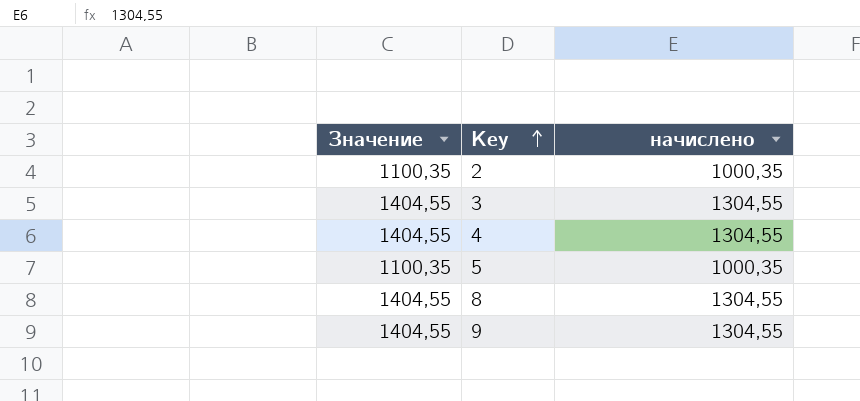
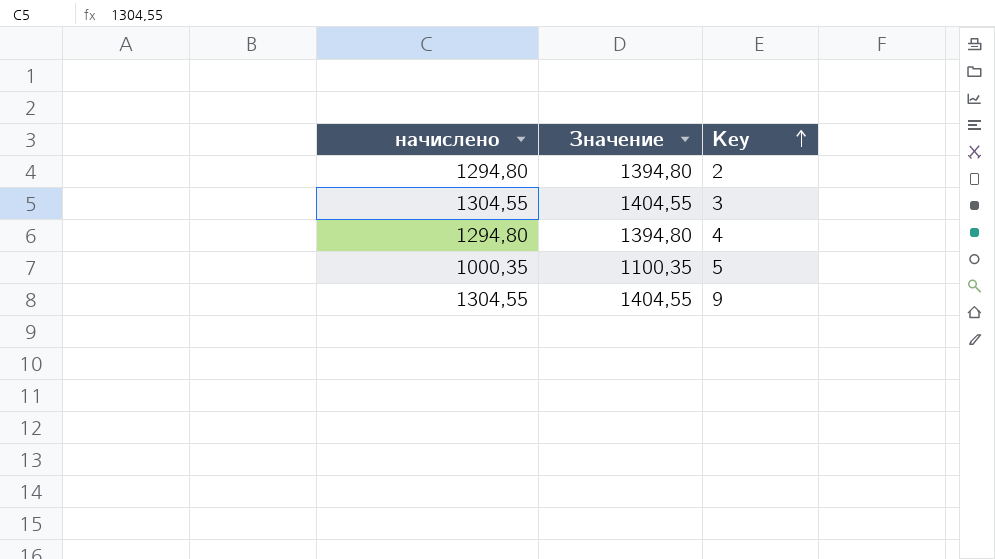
column начислено | position: 3 -> 1
row 8: 1404,55 | 1304,55 -> none
2 | начислено: 1000,35 -> 1294,80
2 | Значение: 1100,35 -> 1394,80
4 | начислено: 1304,55 -> 1294,80
4 | Значение: 1404,55 -> 1394,80

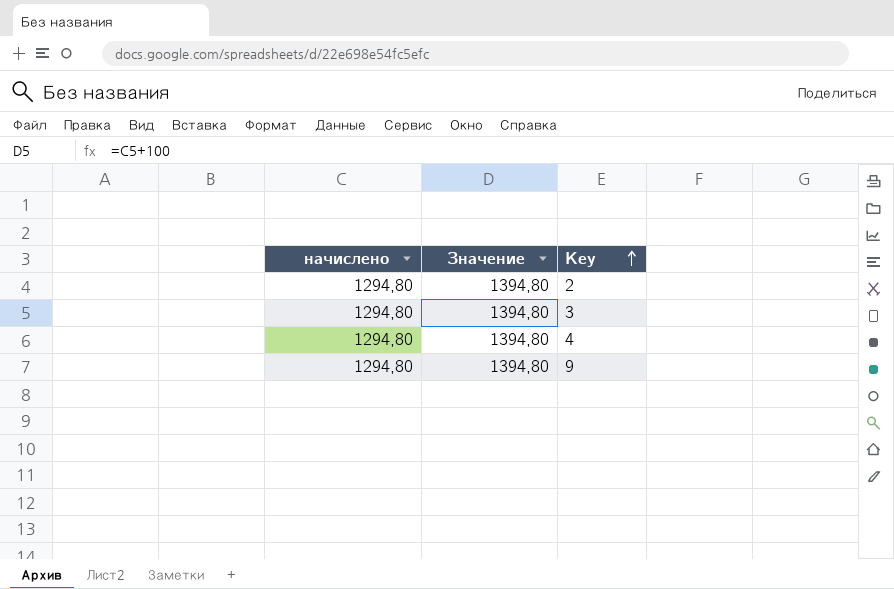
row 5: 1000,35 | 1100,35 -> none
3 | начислено: 1304,55 -> 1294,80
3 | Значение: 1404,55 -> 1394,80
9 | начислено: 1304,55 -> 1294,80
9 | Значение: 1404,55 -> 1394,80

